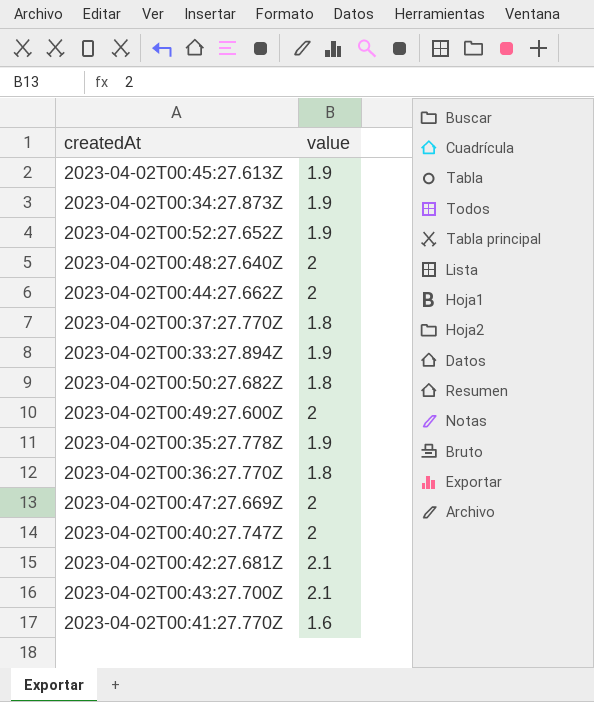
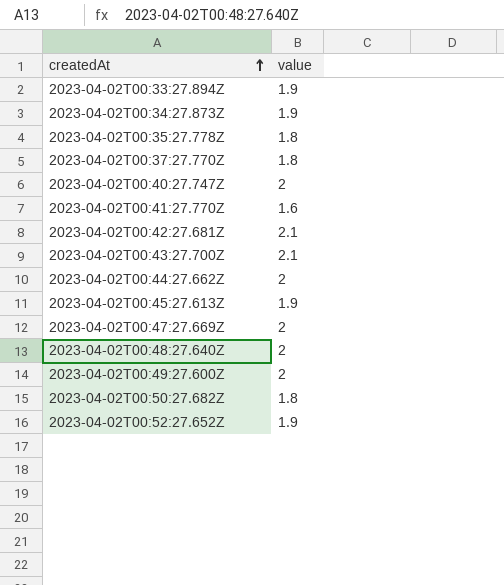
row order: none -> createdAt ascending
row 2023-04-02T00:36:27.770Z: 1.8 -> none
2023-04-02T00:35:27.778Z | value: 1.9 -> 1.8

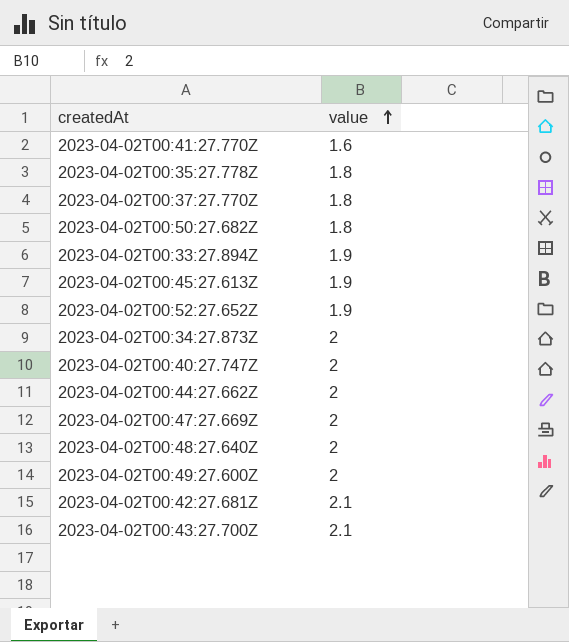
row order: createdAt ascending -> value ascending
2023-04-02T00:34:27.873Z | value: 1.9 -> 2

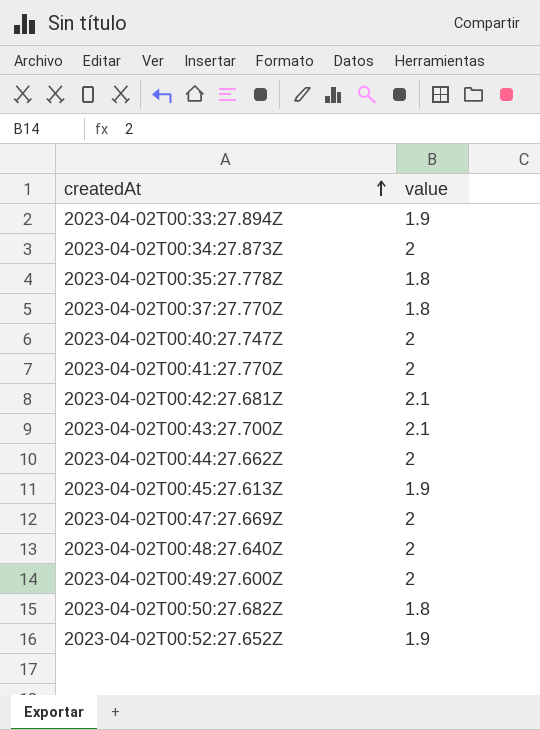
row order: value ascending -> createdAt ascending
2023-04-02T00:41:27.770Z | value: 1.6 -> 2

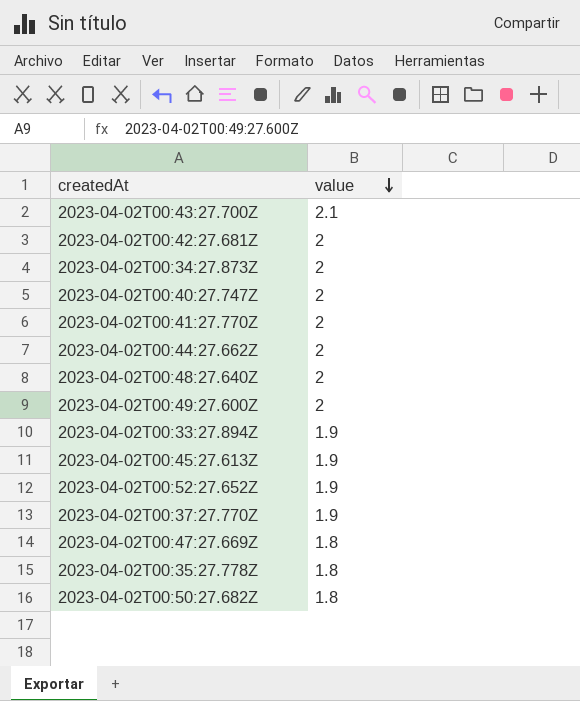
row order: createdAt ascending -> value descending
2023-04-02T00:42:27.681Z | value: 2.1 -> 2
2023-04-02T00:37:27.770Z | value: 1.8 -> 1.9
2023-04-02T00:47:27.669Z | value: 2 -> 1.8

